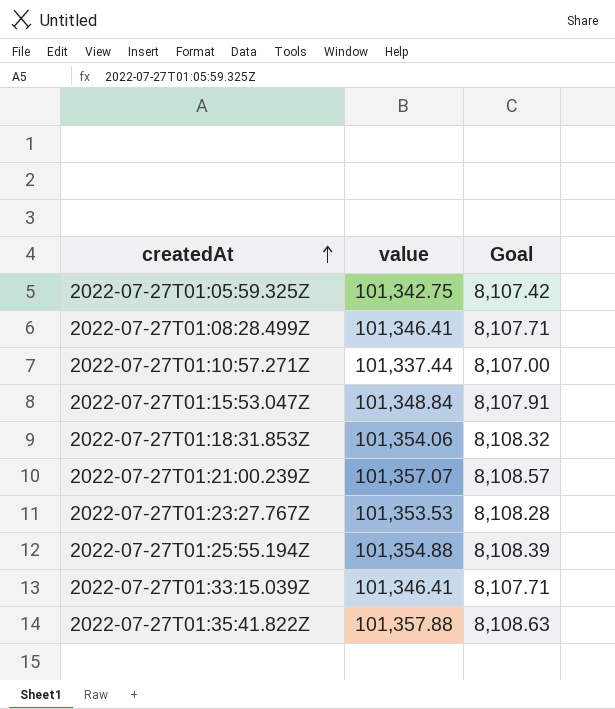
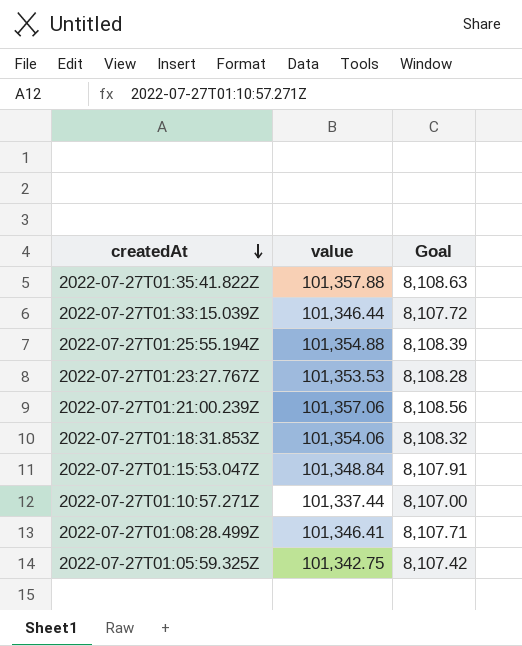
row order: createdAt ascending -> createdAt descending
2022-07-27T01:33:15.039Z | value: 101,346.41 -> 101,346.44
2022-07-27T01:33:15.039Z | Goal: 8,107.71 -> 8,107.72
2022-07-27T01:21:00.239Z | value: 101,357.07 -> 101,357.06
2022-07-27T01:21:00.239Z | Goal: 8,108.57 -> 8,108.56

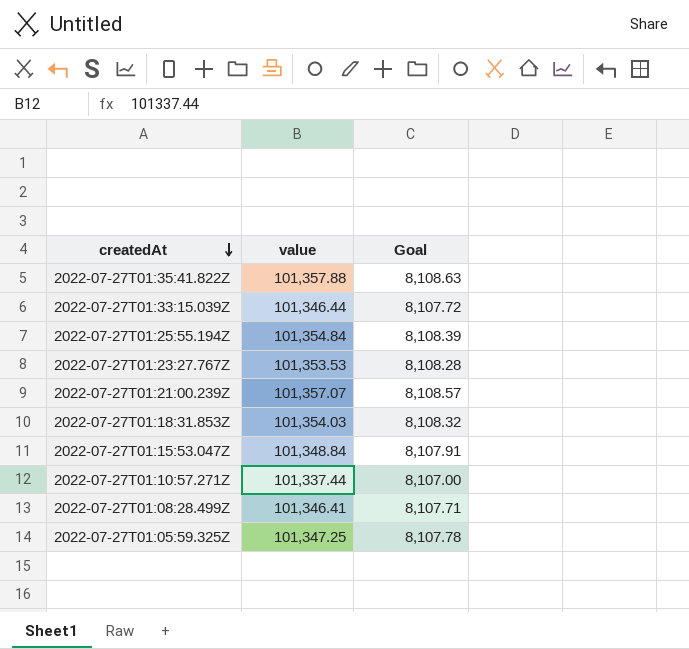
2022-07-27T01:25:55.194Z | value: 101,354.88 -> 101,354.84
2022-07-27T01:21:00.239Z | value: 101,357.06 -> 101,357.07
2022-07-27T01:21:00.239Z | Goal: 8,108.56 -> 8,108.57
2022-07-27T01:18:31.853Z | value: 101,354.06 -> 101,354.03
2022-07-27T01:05:59.325Z | value: 101,342.75 -> 101,347.25
2022-07-27T01:05:59.325Z | Goal: 8,107.42 -> 8,107.78

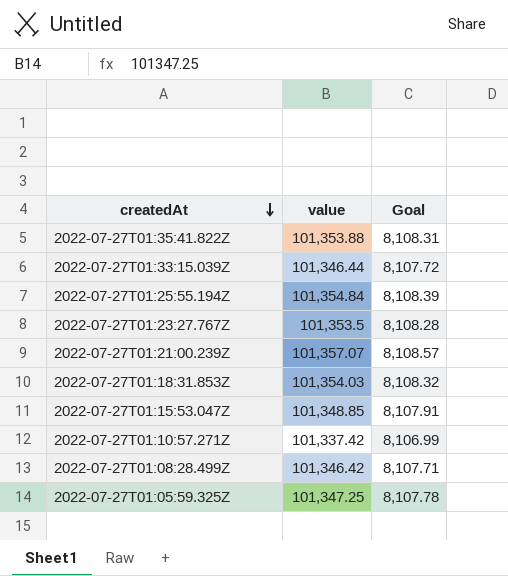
2022-07-27T01:35:41.822Z | value: 101,357.88 -> 101,353.88
2022-07-27T01:35:41.822Z | Goal: 8,108.63 -> 8,108.31
2022-07-27T01:23:27.767Z | value: 101,353.53 -> 101,353.5
2022-07-27T01:15:53.047Z | value: 101,348.84 -> 101,348.85
2022-07-27T01:10:57.271Z | value: 101,337.44 -> 101,337.42
2022-07-27T01:10:57.271Z | Goal: 8,107.00 -> 8,106.99
2022-07-27T01:08:28.499Z | value: 101,346.41 -> 101,346.42

